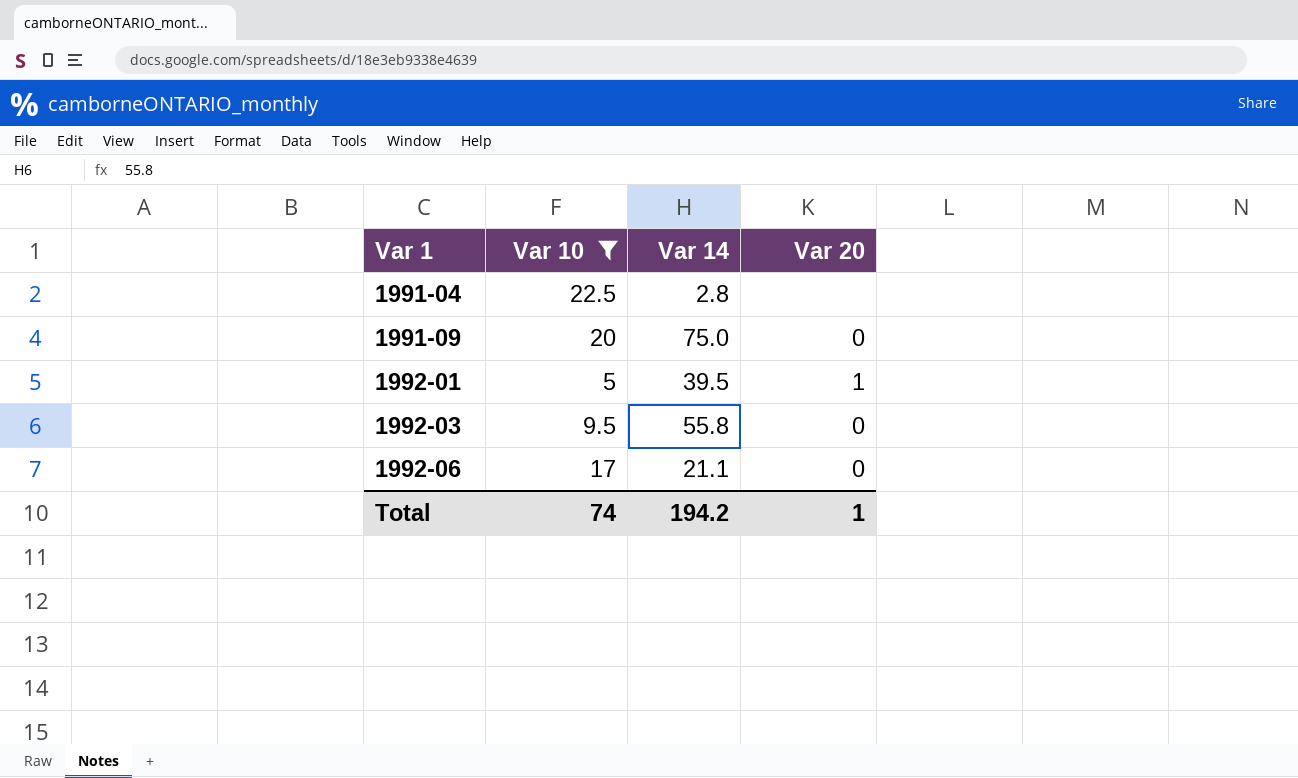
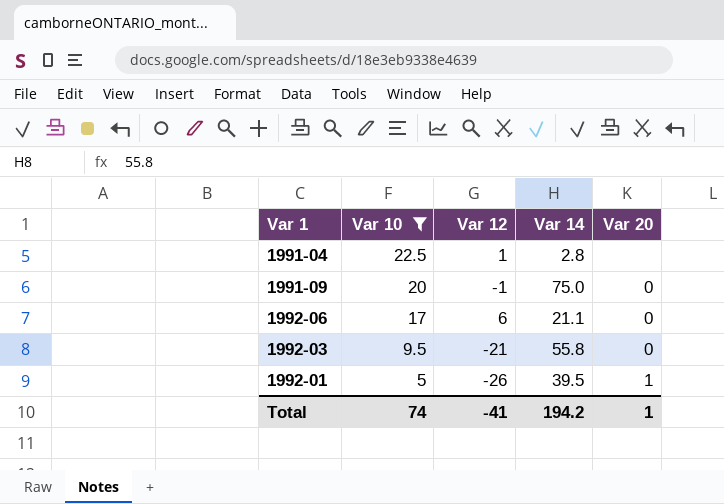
row order: Var 1 ascending -> Var 10 descending
column Var 12 | position: none -> 3

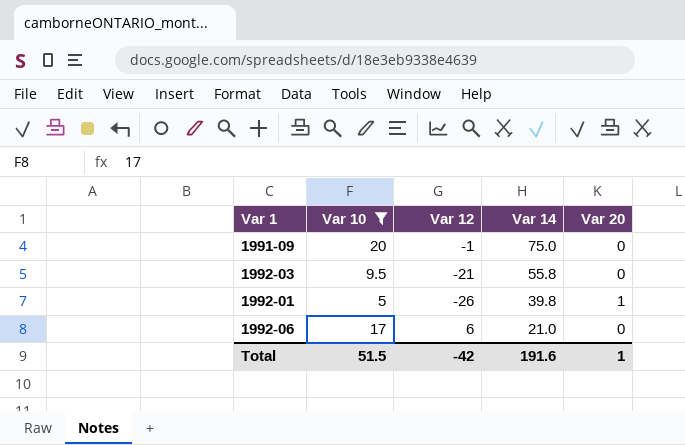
row order: Var 10 descending -> Var 14 descending
row 1991-04: 22.5 | 1 | 2.8 | none -> none
1992-01 | Var 14: 39.5 -> 39.8
1992-06 | Var 14: 21.1 -> 21.0
Total | Var 10: 74 -> 51.5
Total | Var 12: -41 -> -42
Total | Var 14: 194.2 -> 191.6

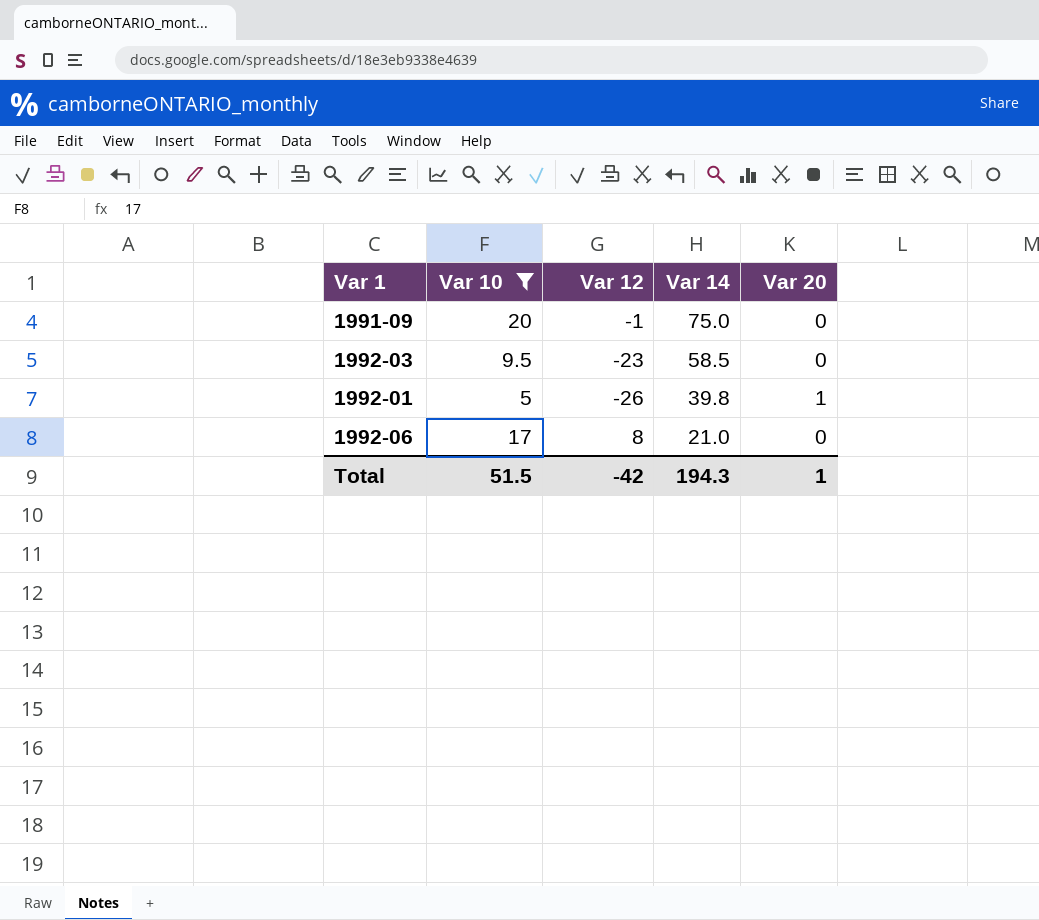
1992-03 | Var 12: -21 -> -23
1992-03 | Var 14: 55.8 -> 58.5
1992-06 | Var 12: 6 -> 8
Total | Var 14: 191.6 -> 194.3

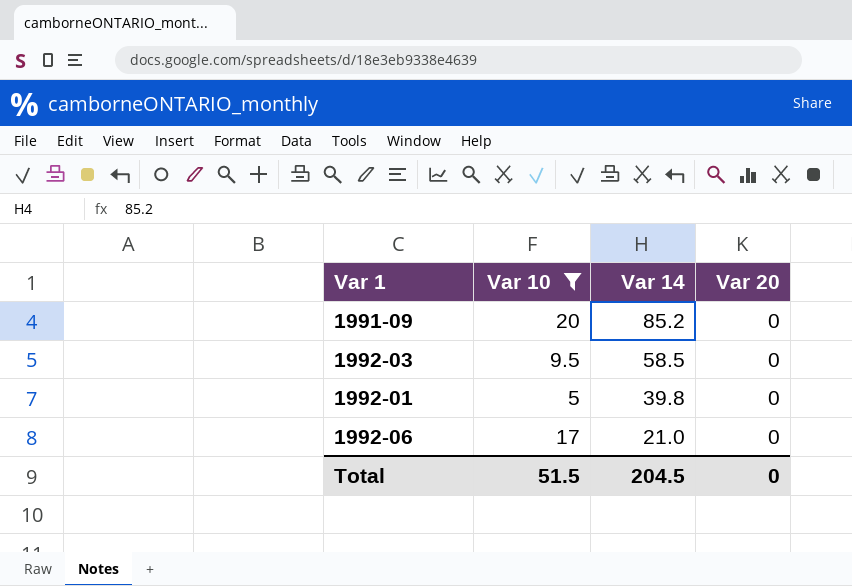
column Var 12 | position: 3 -> none
1991-09 | Var 14: 75.0 -> 85.2
1992-01 | Var 20: 1 -> 0
Total | Var 14: 194.3 -> 204.5
Total | Var 20: 1 -> 0

